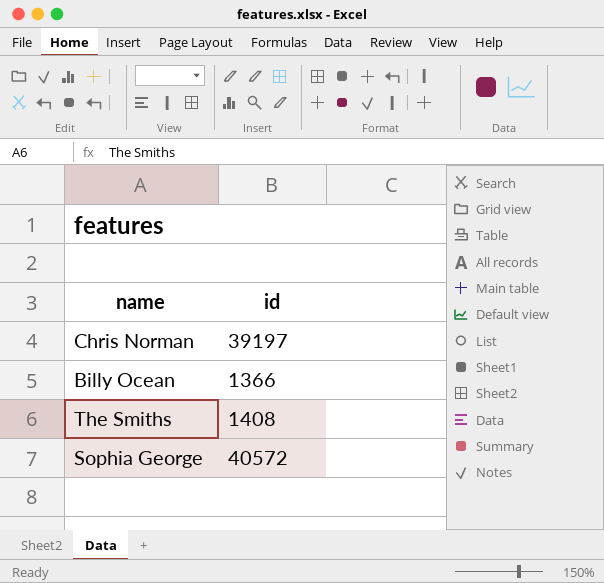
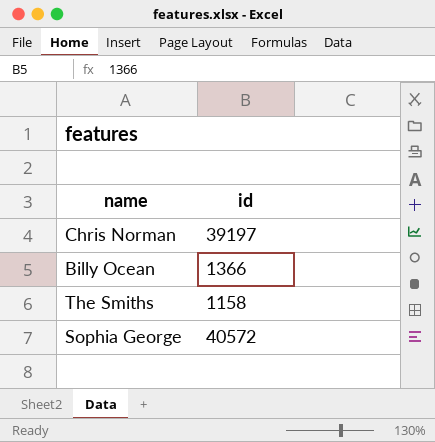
The Smiths | id: 1408 -> 1158

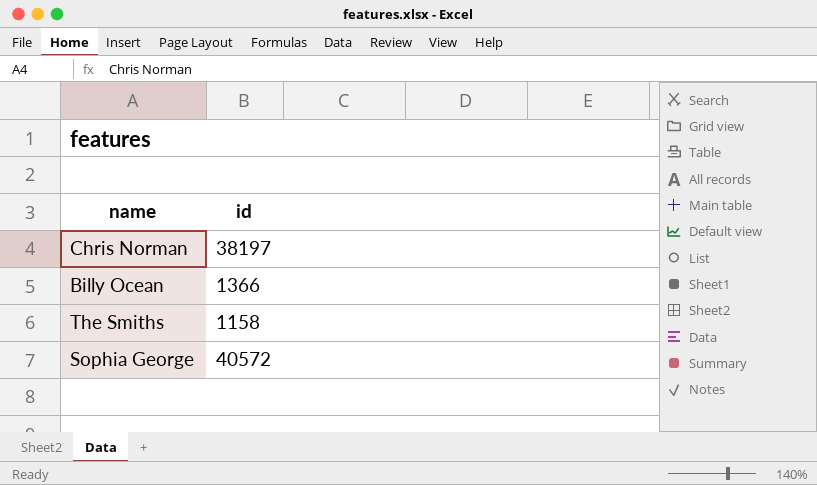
Chris Norman | id: 39197 -> 38197

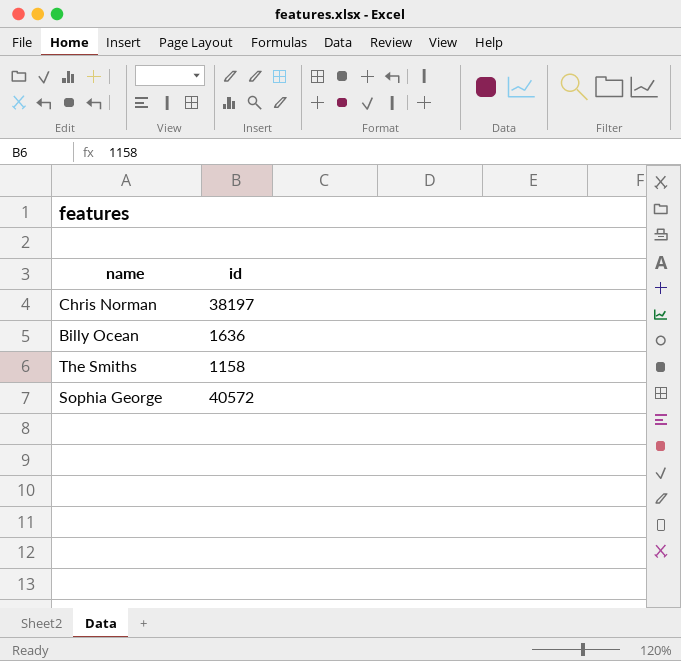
Billy Ocean | id: 1366 -> 1636

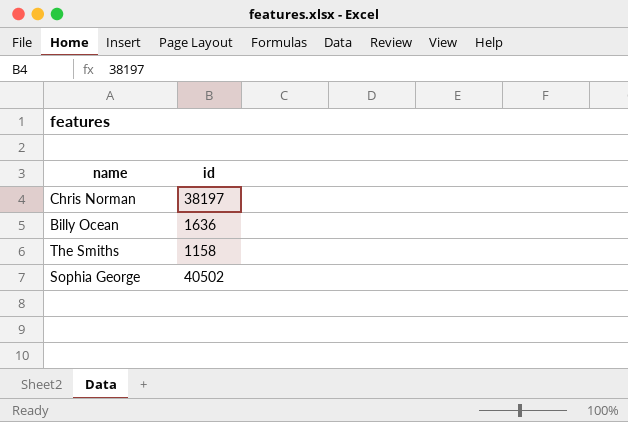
Sophia George | id: 40572 -> 40502

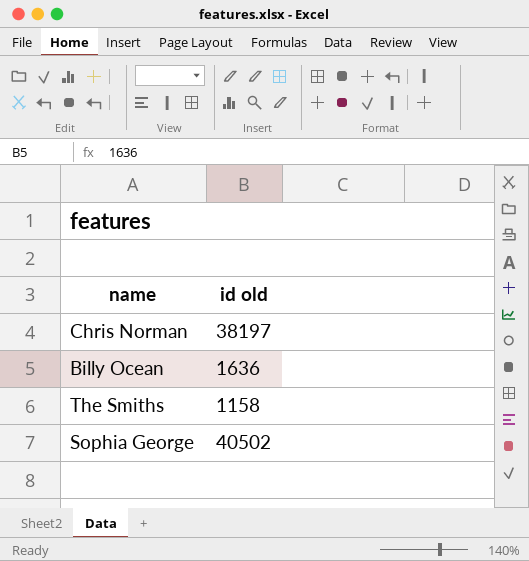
column name: id -> id old

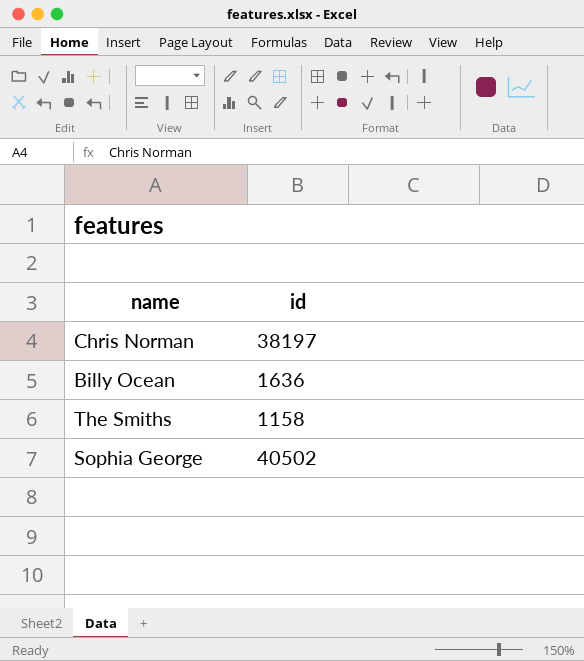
column name: id old -> id

